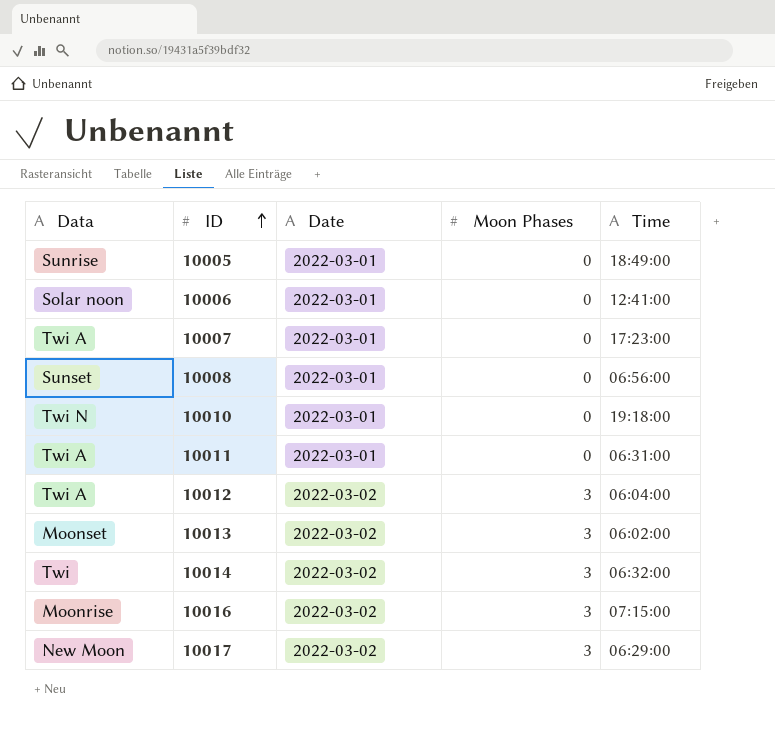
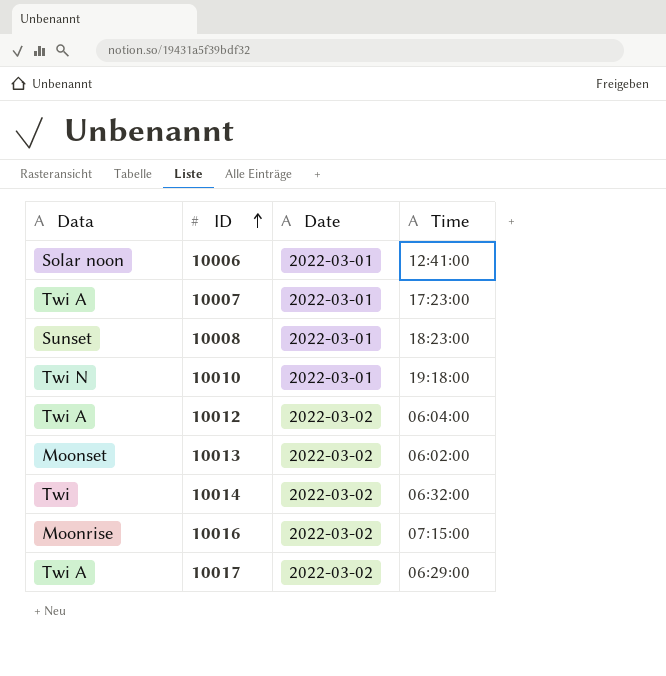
column Moon Phases | position: 4 -> none
row 10005: Sunrise | 2022-03-01 | 0 | 18:49:00 -> none
row 10011: Twi A | 2022-03-01 | 0 | 06:31:00 -> none
10008 | Time: 06:56:00 -> 18:23:00
10017 | Data: New Moon -> Twi A

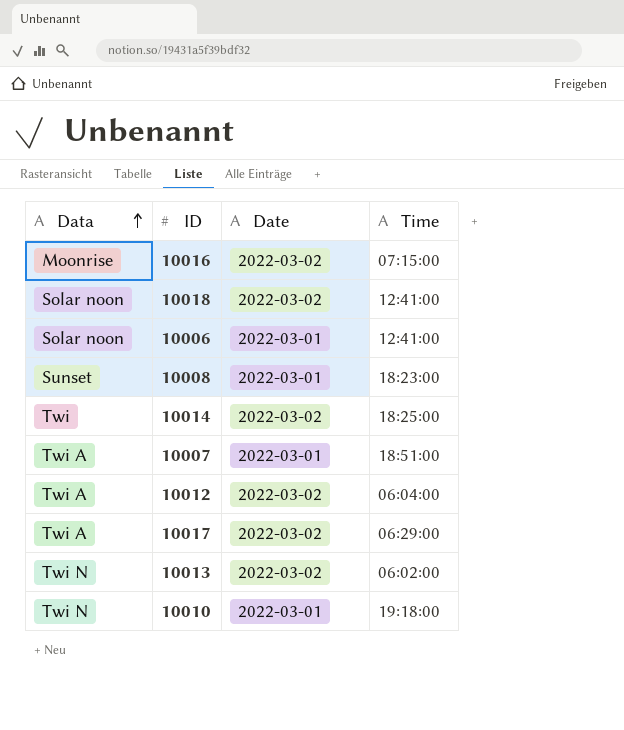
row order: ID ascending -> Data ascending
row 10018: none -> Solar noon | 2022-03-02 | 12:41:00
10014 | Time: 06:32:00 -> 18:25:00
10007 | Time: 17:23:00 -> 18:51:00
10013 | Data: Moonset -> Twi N

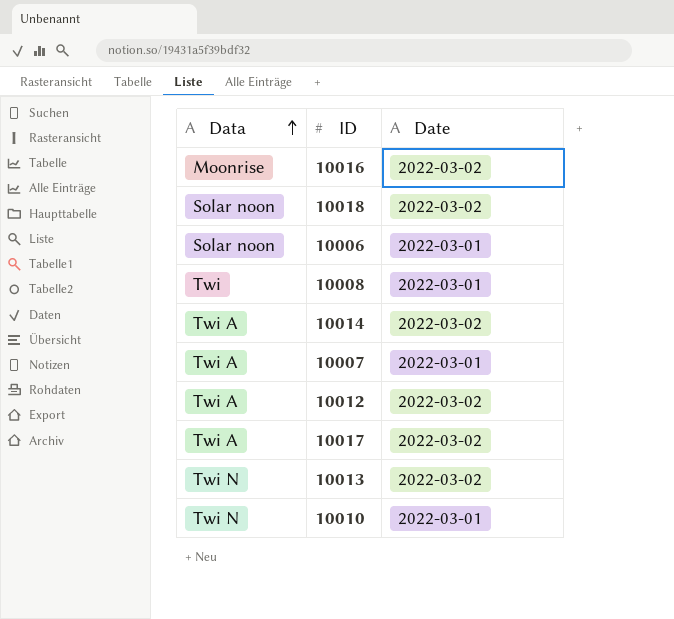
column Time | position: 4 -> none
10008 | Data: Sunset -> Twi
10014 | Data: Twi -> Twi A

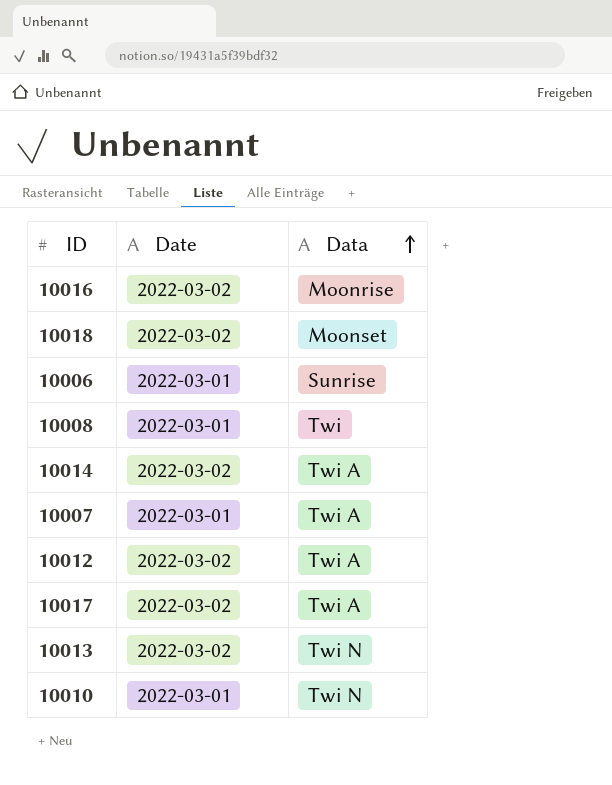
column Data | position: 1 -> 3
10018 | Data: Solar noon -> Moonset
10006 | Data: Solar noon -> Sunrise

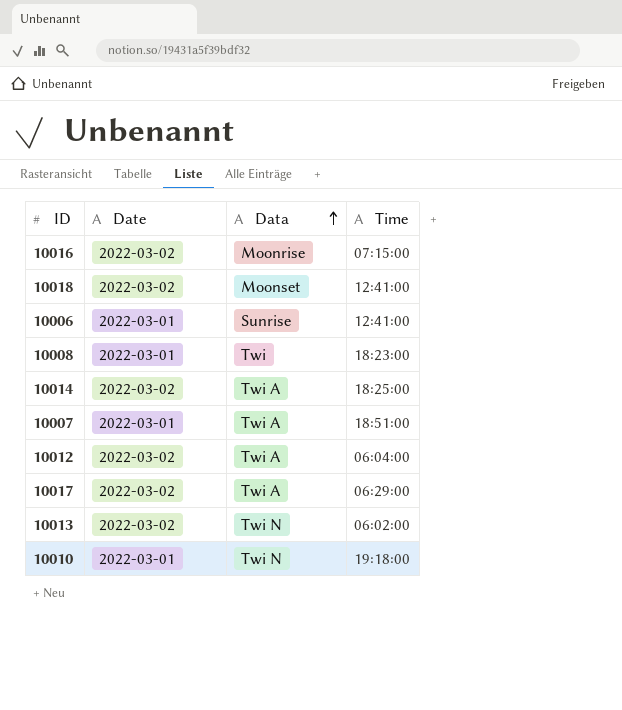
column Time | position: none -> 4

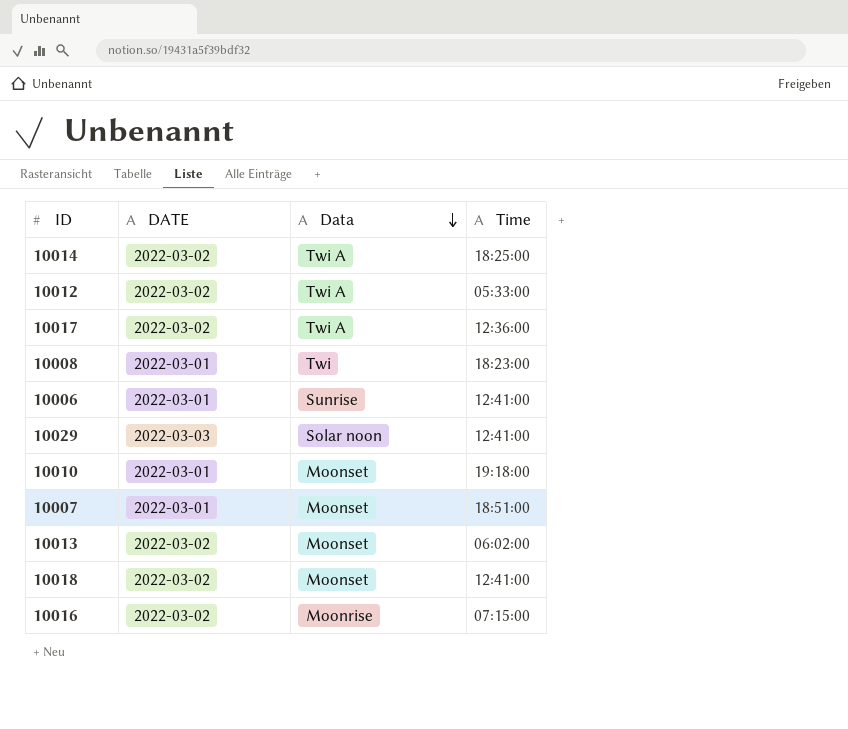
row order: Data ascending -> Data descending
column name: Date -> DATE
10012 | Time: 06:04:00 -> 05:33:00
10017 | Time: 06:29:00 -> 12:36:00
row 10029: none -> 2022-03-03 | Solar noon | 12:41:00
10010 | Data: Twi N -> Moonset
10007 | Data: Twi A -> Moonset
10013 | Data: Twi N -> Moonset

